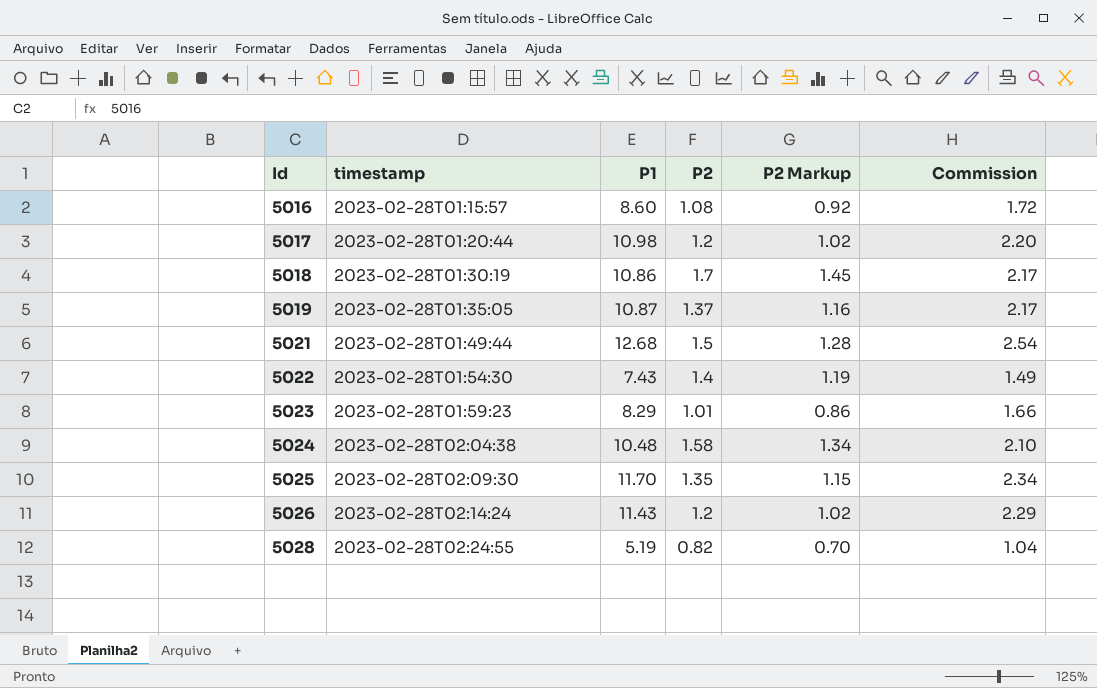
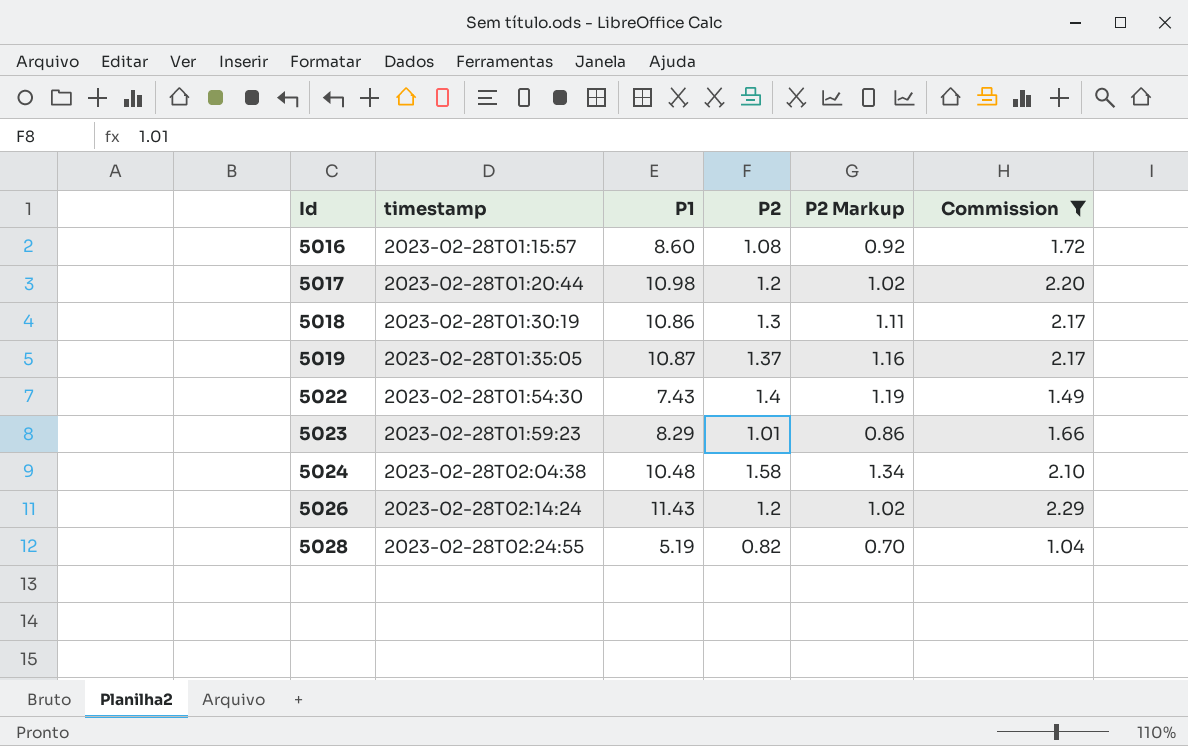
filter: none -> Commission <= 2.29
5018 | P2: 1.7 -> 1.3
5018 | P2 Markup: 1.45 -> 1.11

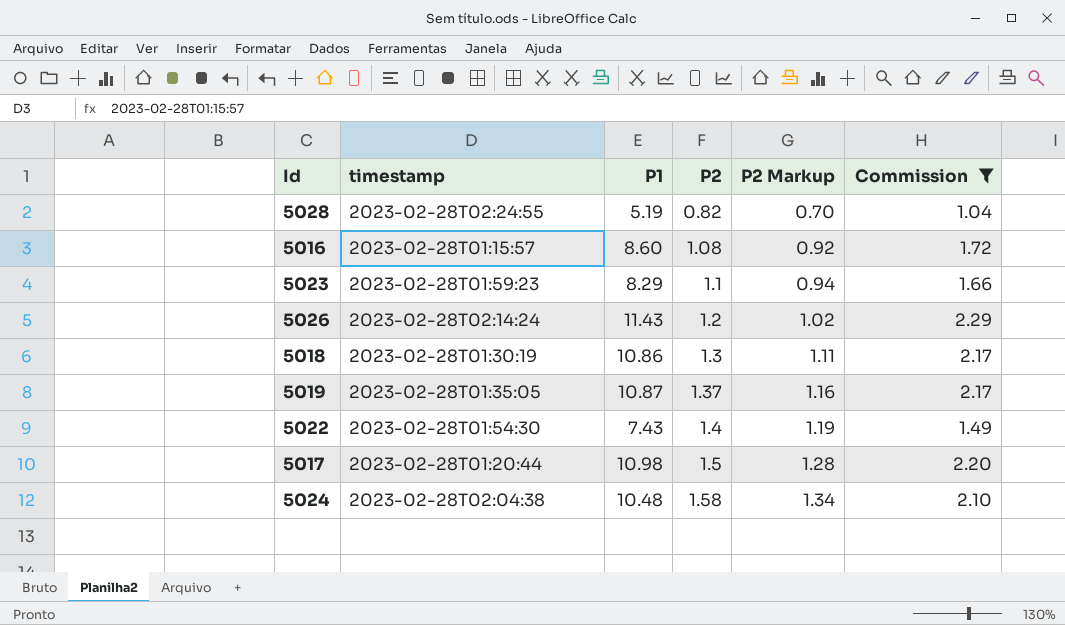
row order: Id ascending -> P2 ascending
5023 | P2: 1.01 -> 1.1
5023 | P2 Markup: 0.86 -> 0.94
5017 | P2: 1.2 -> 1.5
5017 | P2 Markup: 1.02 -> 1.28

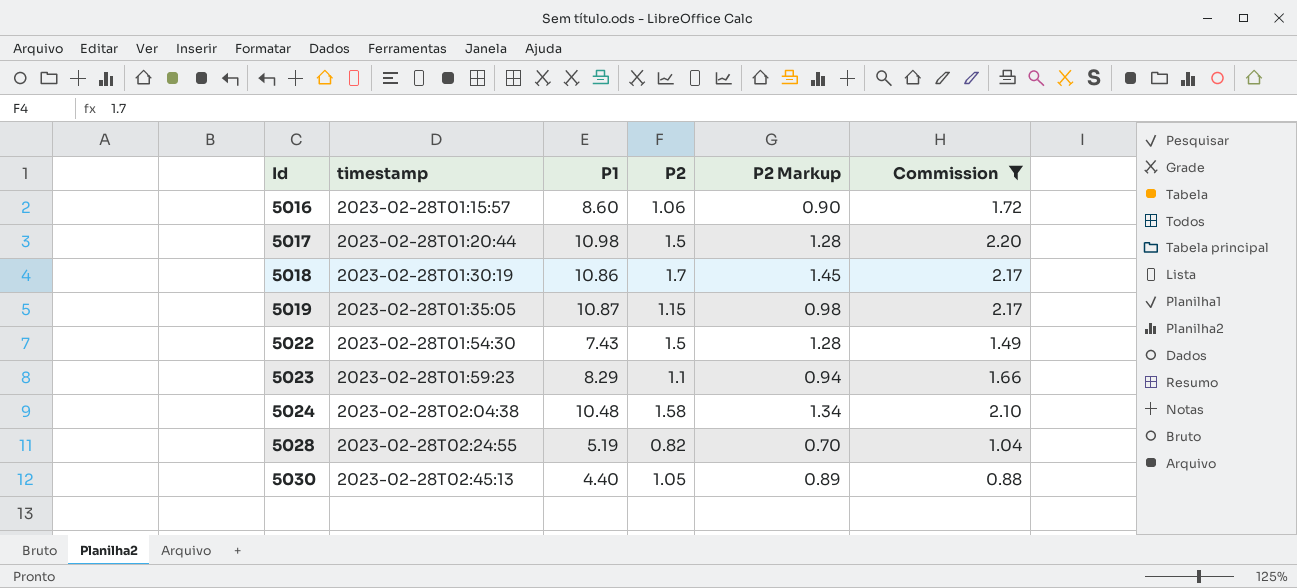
row order: P2 ascending -> Id ascending
row 5026: 2023-02-28T02:14:24 | 11.43 | 1.2 | 1.02 | 2.29 -> none
5016 | P2: 1.08 -> 1.06
5016 | P2 Markup: 0.92 -> 0.90
5018 | P2: 1.3 -> 1.7
5018 | P2 Markup: 1.11 -> 1.45
5019 | P2: 1.37 -> 1.15
5019 | P2 Markup: 1.16 -> 0.98
5022 | P2: 1.4 -> 1.5
5022 | P2 Markup: 1.19 -> 1.28
row 5030: none -> 2023-02-28T02:45:13 | 4.40 | 1.05 | 0.89 | 0.88

